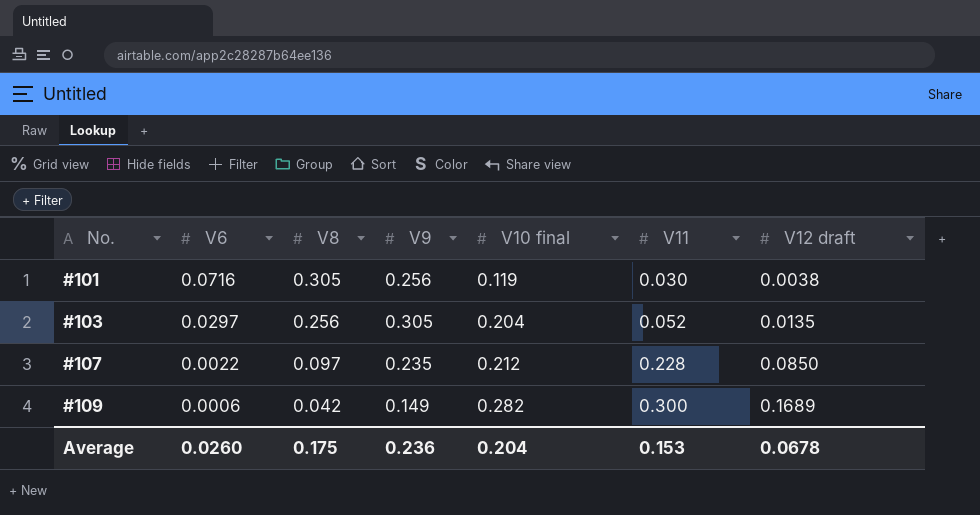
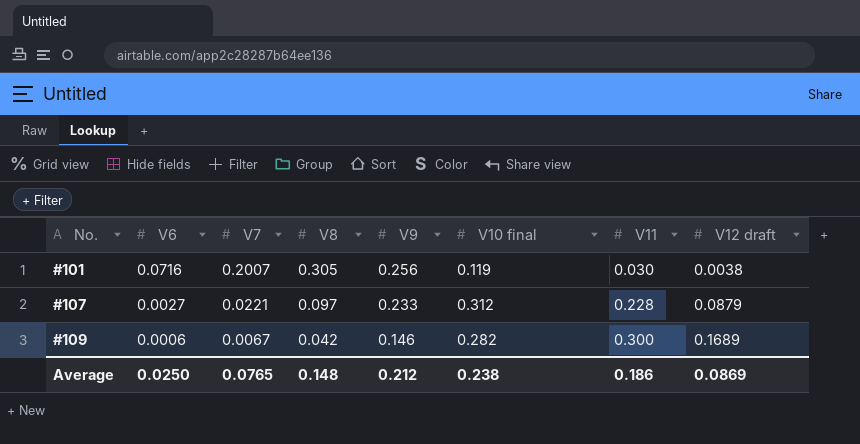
column V7 | position: none -> 3
row #103: 0.0297 | 0.256 | 0.305 | 0.204 | 0.052 | 0.0135 -> none
#107 | V6: 0.0022 -> 0.0027
#107 | V9: 0.235 -> 0.233
#107 | V10 final: 0.212 -> 0.312
#107 | V12 draft: 0.0850 -> 0.0879
#109 | V9: 0.149 -> 0.146
Average | V6: 0.0260 -> 0.0250
Average | V8: 0.175 -> 0.148
Average | V9: 0.236 -> 0.212
Average | V10 final: 0.204 -> 0.238
Average | V11: 0.153 -> 0.186
Average | V12 draft: 0.0678 -> 0.0869

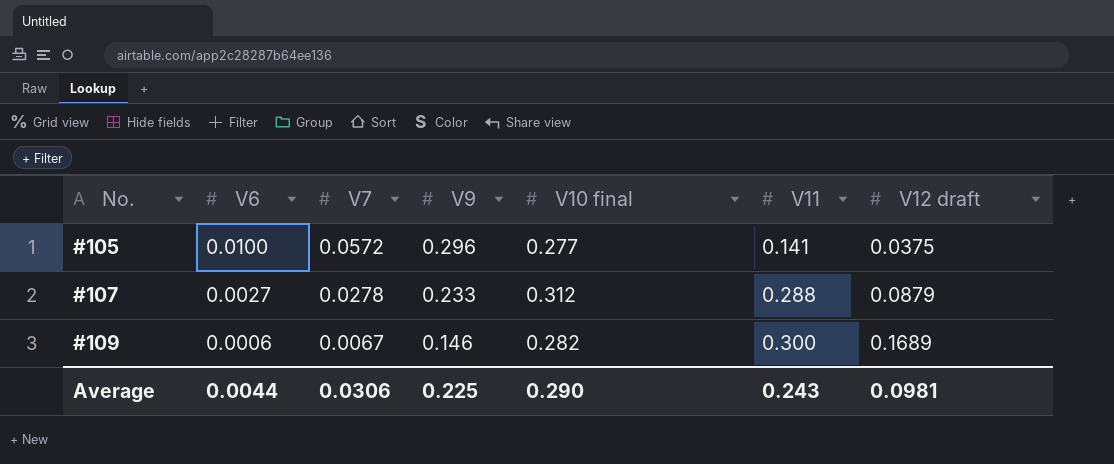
column V8 | position: 4 -> none
row #101: 0.0716 | 0.2007 | 0.305 | 0.256 | 0.119 | 0.030 | 0.0038 -> none
row #105: none -> 0.0100 | 0.0572 | 0.296 | 0.277 | 0.141 | 0.0375
#107 | V7: 0.0221 -> 0.0278
#107 | V11: 0.228 -> 0.288
Average | V6: 0.0250 -> 0.0044
Average | V7: 0.0765 -> 0.0306
Average | V9: 0.212 -> 0.225
Average | V10 final: 0.238 -> 0.290
Average | V11: 0.186 -> 0.243
Average | V12 draft: 0.0869 -> 0.0981

